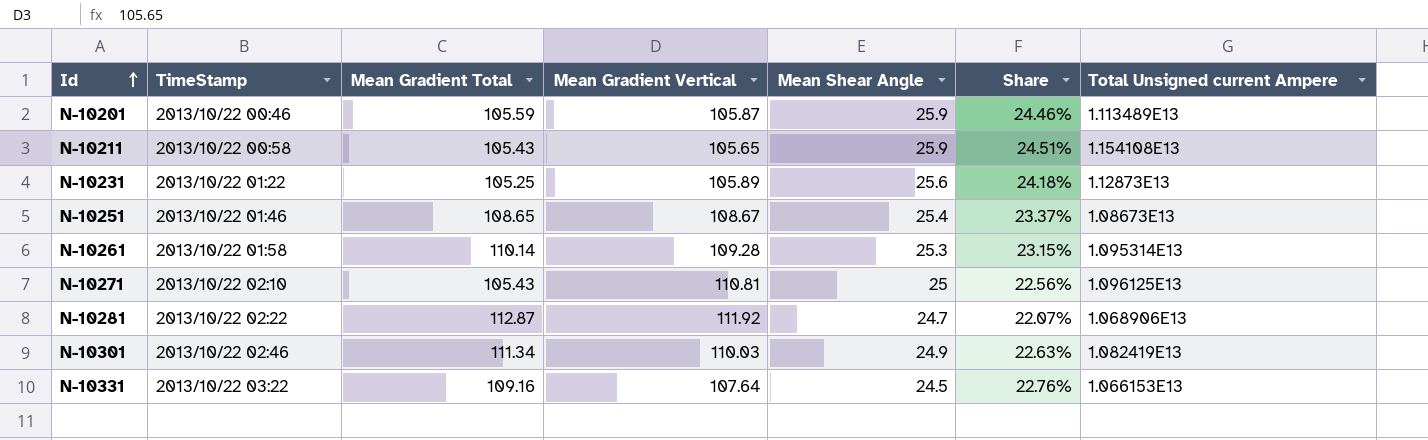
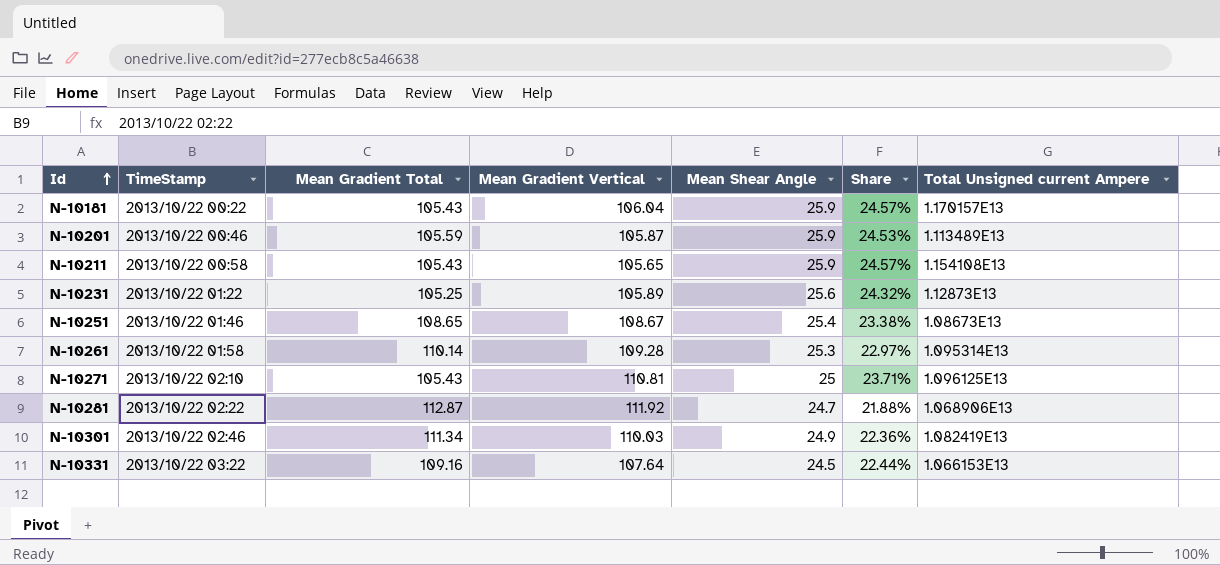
column Share | formula: [Mean Shear Angle] / [Mean Gradient Vertical] -> [Mean Shear Angle] / [Mean Gradient Total]
row N-10181: none -> 2013/10/22 00:22 | 105.43 | 106.04 | 25.9 | 24.57% | 1.170157E13

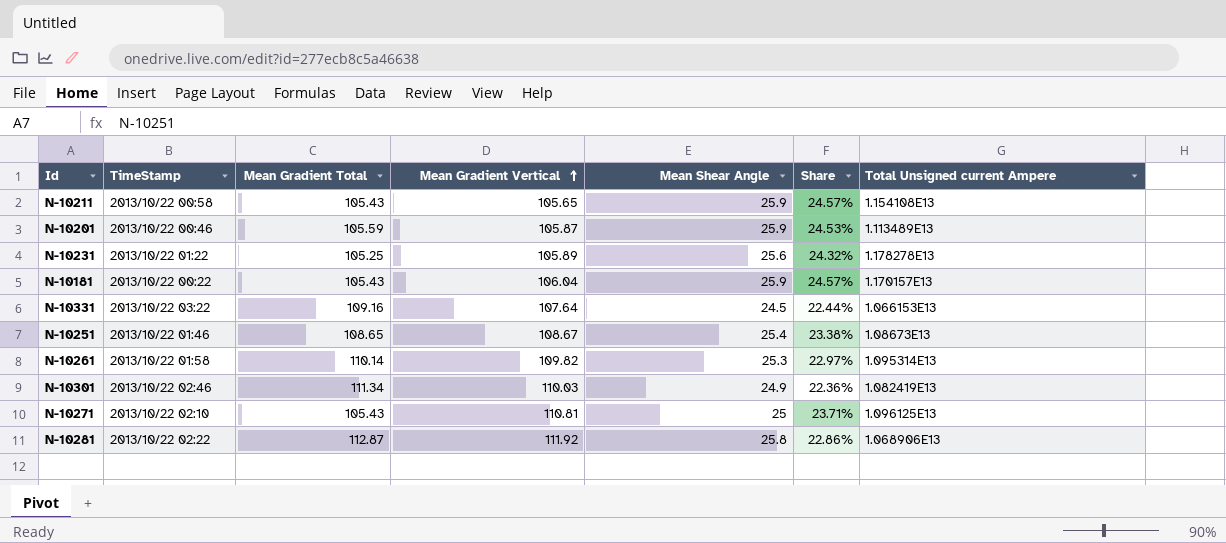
row order: Id ascending -> Mean Gradient Vertical ascending
N-10231 | Total Unsigned current Ampere: 1.12873E13 -> 1.178278E13
N-10261 | Mean Gradient Vertical: 109.28 -> 109.82
N-10281 | Mean Shear Angle: 24.7 -> 25.8
N-10281 | Share: 21.88% -> 22.86%

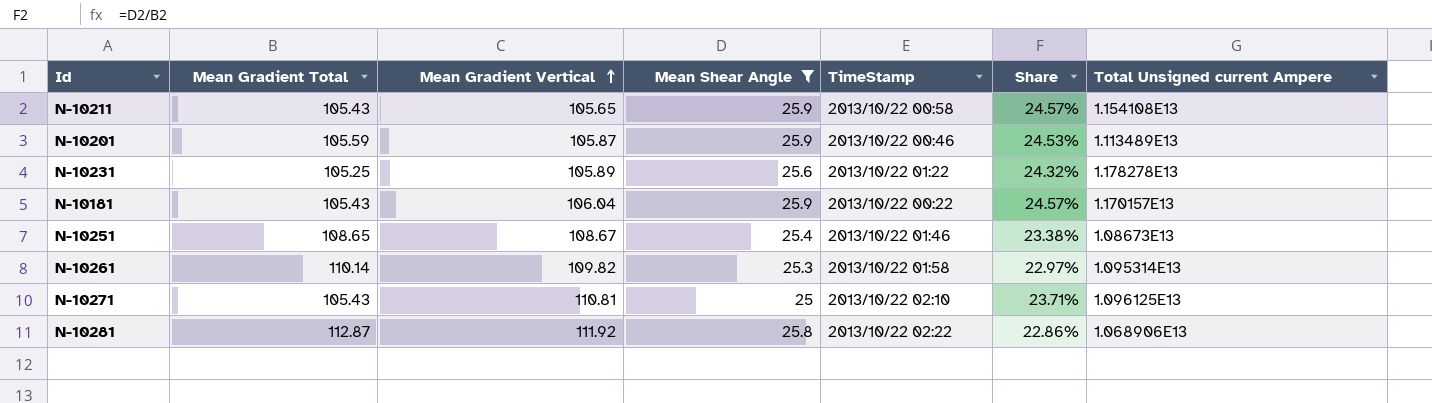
filter: none -> Mean Shear Angle >= 25
column TimeStamp | position: 2 -> 5

